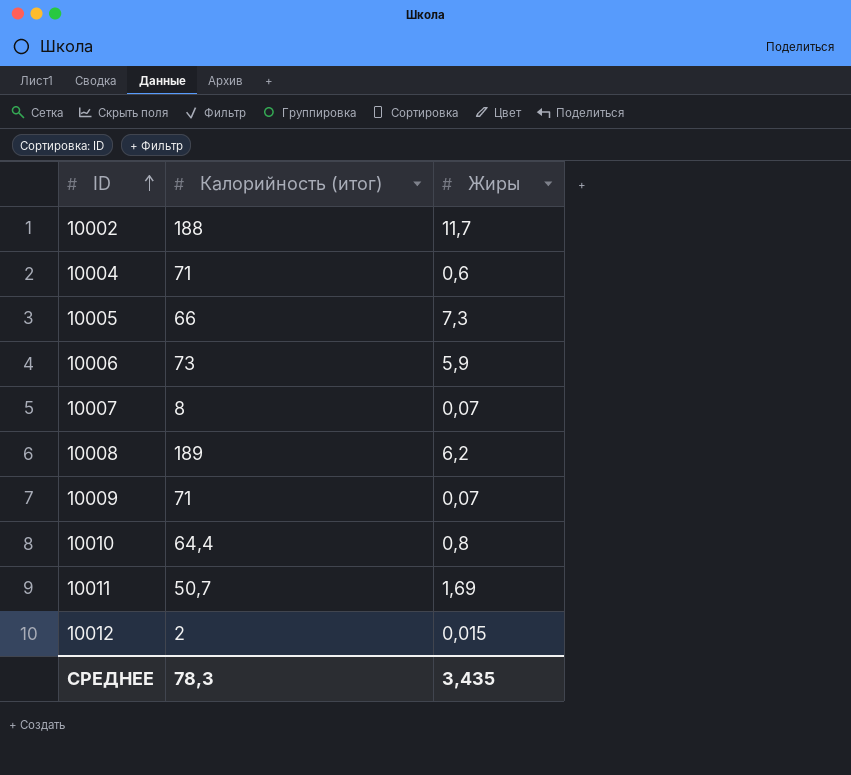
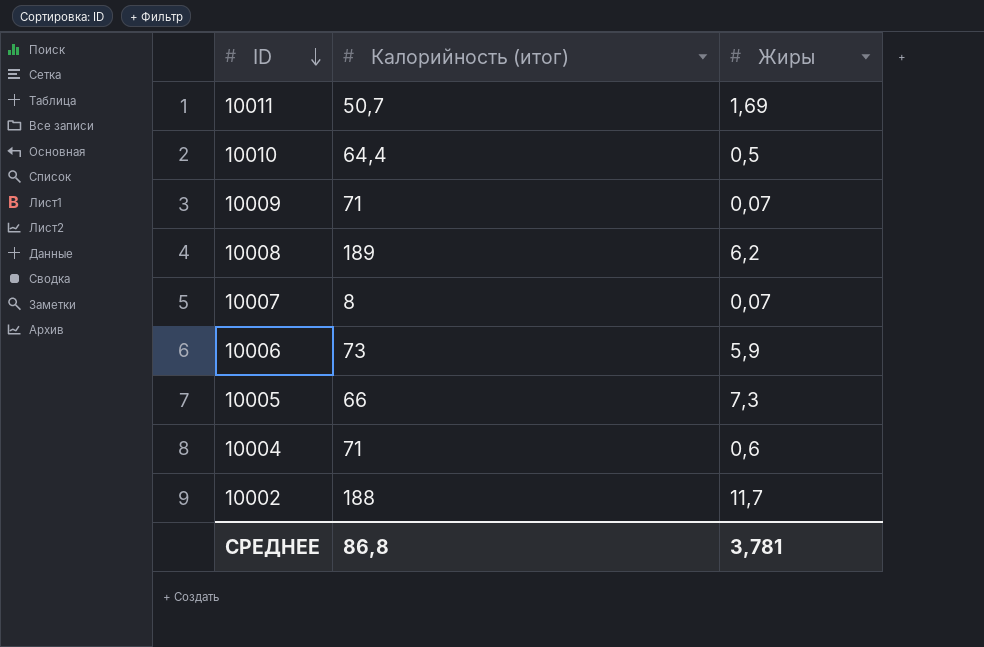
row order: ID ascending -> ID descending
row 10012: 2 | 0,015 -> none
10010 | Жиры: 0,8 -> 0,5
СРЕДНЕЕ | Калорийность (итог): 78,3 -> 86,8
СРЕДНЕЕ | Жиры: 3,435 -> 3,781

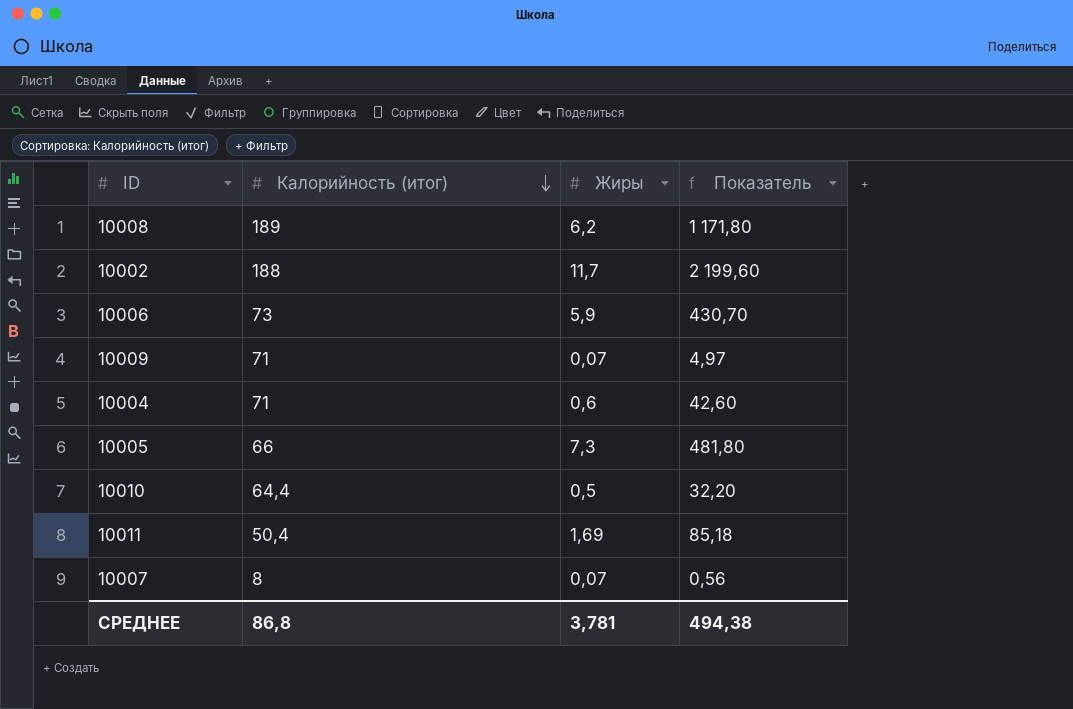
row order: ID descending -> Калорийность (итог) descending
column Показатель | formula: none -> [Калорийность (итог)] * [Жиры]
10011 | Калорийность (итог): 50,7 -> 50,4

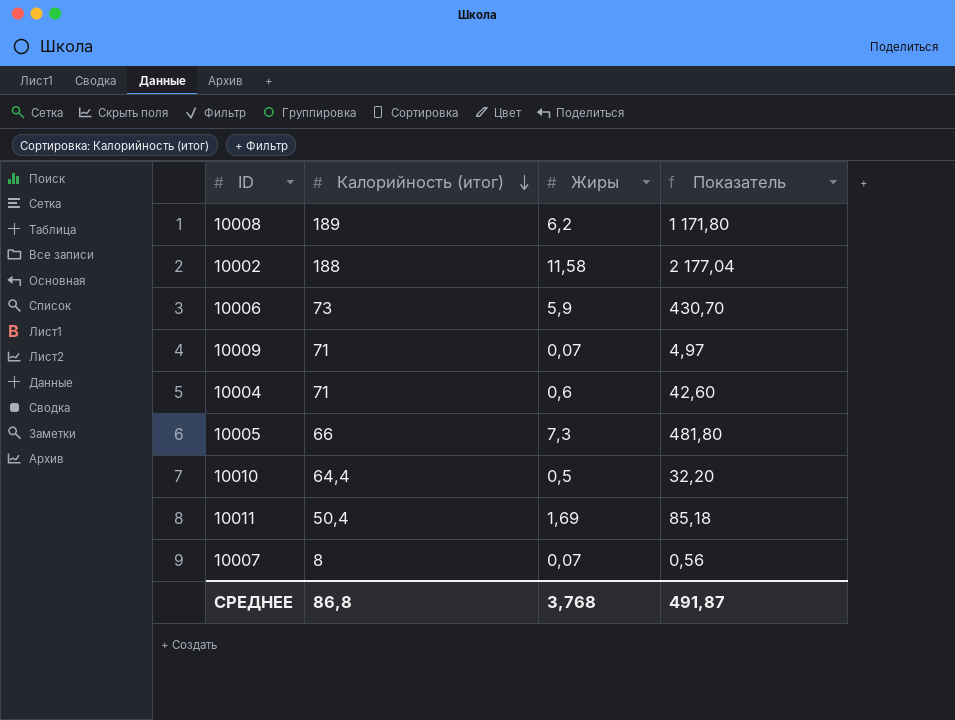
10002 | Жиры: 11,7 -> 11,58
10002 | Показатель: 2 199,60 -> 2 177,04
СРЕДНЕЕ | Жиры: 3,781 -> 3,768
СРЕДНЕЕ | Показатель: 494,38 -> 491,87

